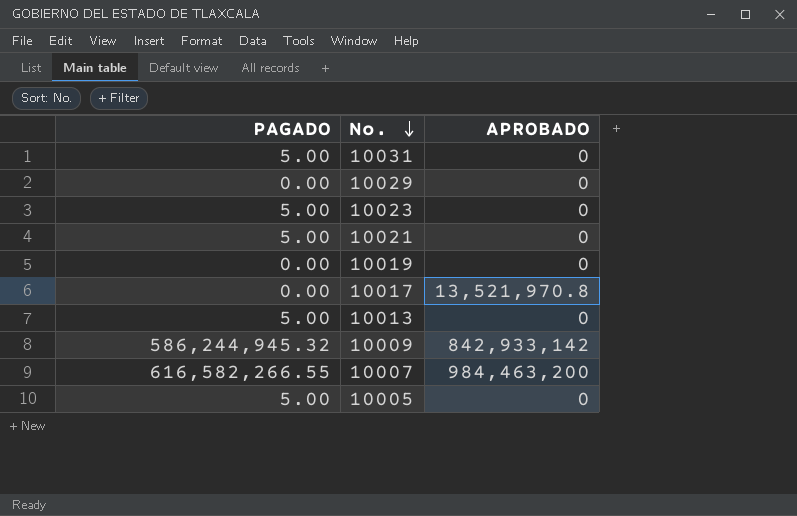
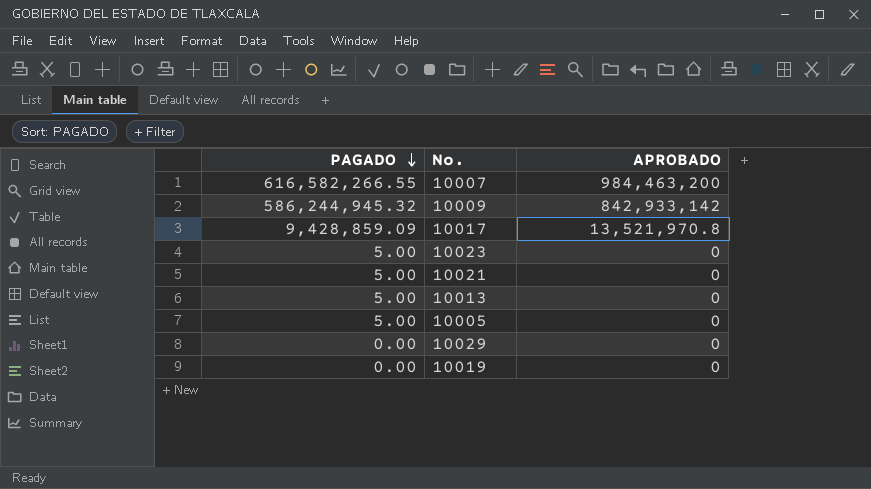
row order: No. descending -> PAGADO descending
row 10031: 5.00 | 0 -> none
10017 | PAGADO: 0.00 -> 9,428,859.09

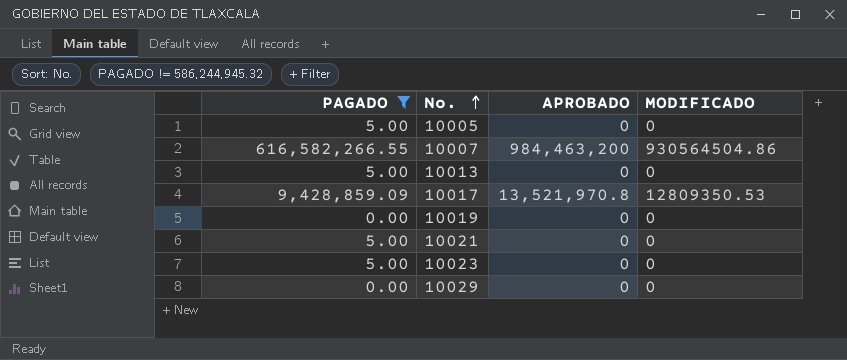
filter: none -> PAGADO != 586,244,945.32
row order: PAGADO descending -> No. ascending
column MODIFICADO | position: none -> 4

